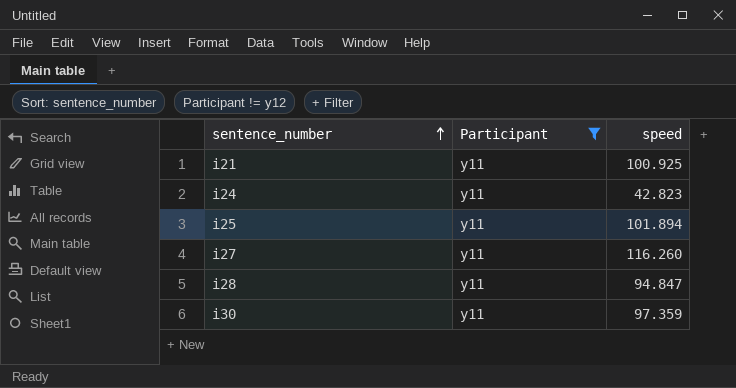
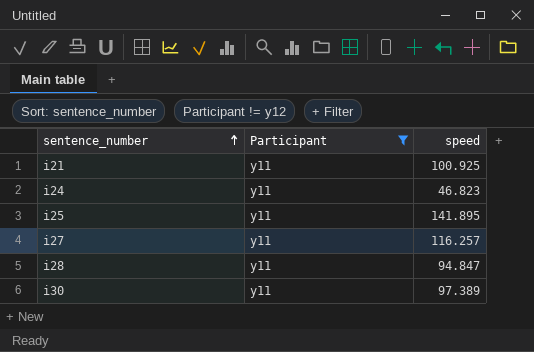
i24 | speed: 42.823 -> 46.823
i25 | speed: 101.894 -> 141.895
i27 | speed: 116.260 -> 116.257
i30 | speed: 97.359 -> 97.389

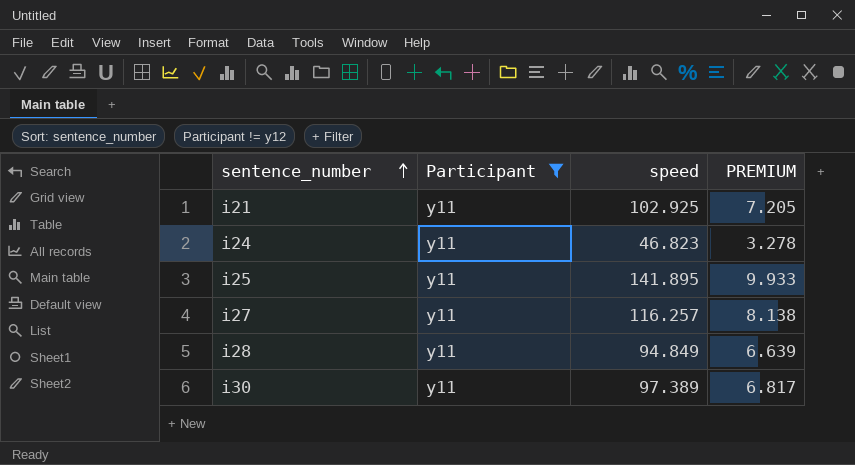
column PREMIUM | formula: none -> [speed] * 0.07
i21 | speed: 100.925 -> 102.925
i28 | speed: 94.847 -> 94.849

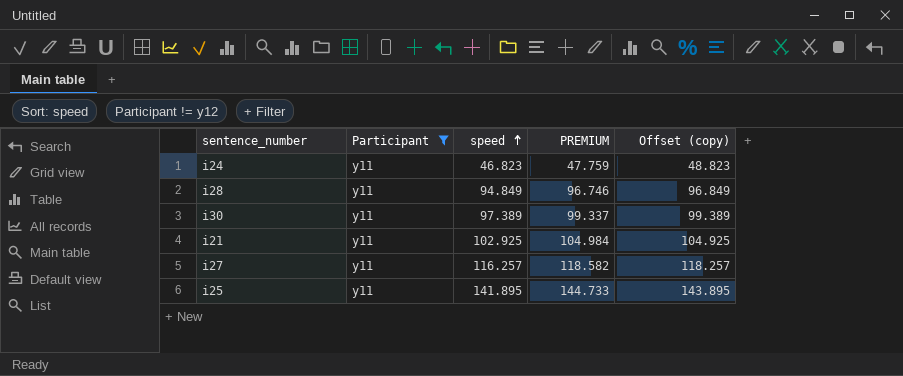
row order: sentence_number ascending -> speed ascending
column PREMIUM | formula: [speed] * 0.07 -> [speed] * 1.02
column Offset (copy) | formula: none -> [speed] + 2

